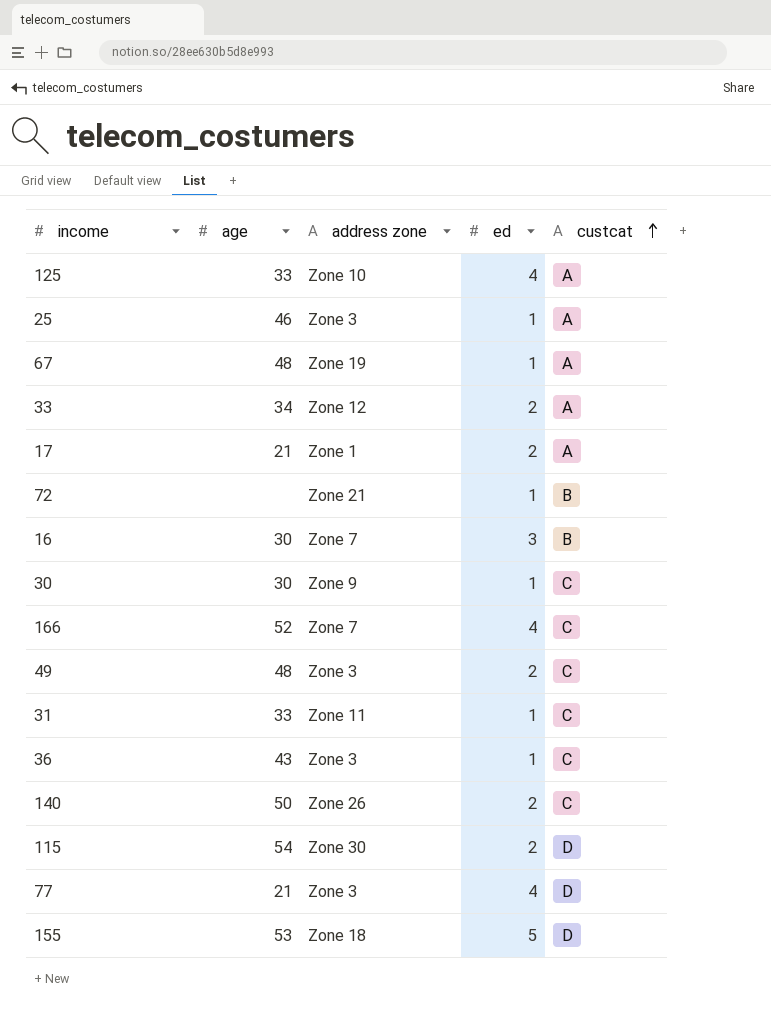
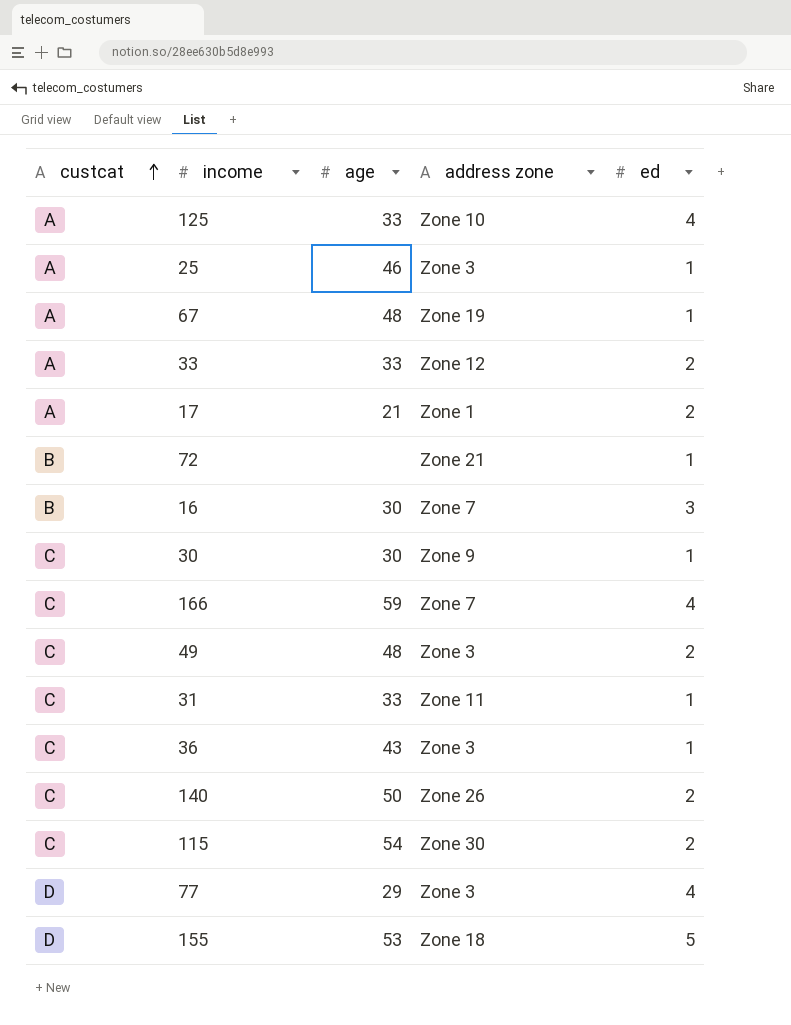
column custcat | position: 5 -> 1
33 | age: 34 -> 33
166 | age: 52 -> 59
115 | custcat: D -> C
77 | age: 21 -> 29

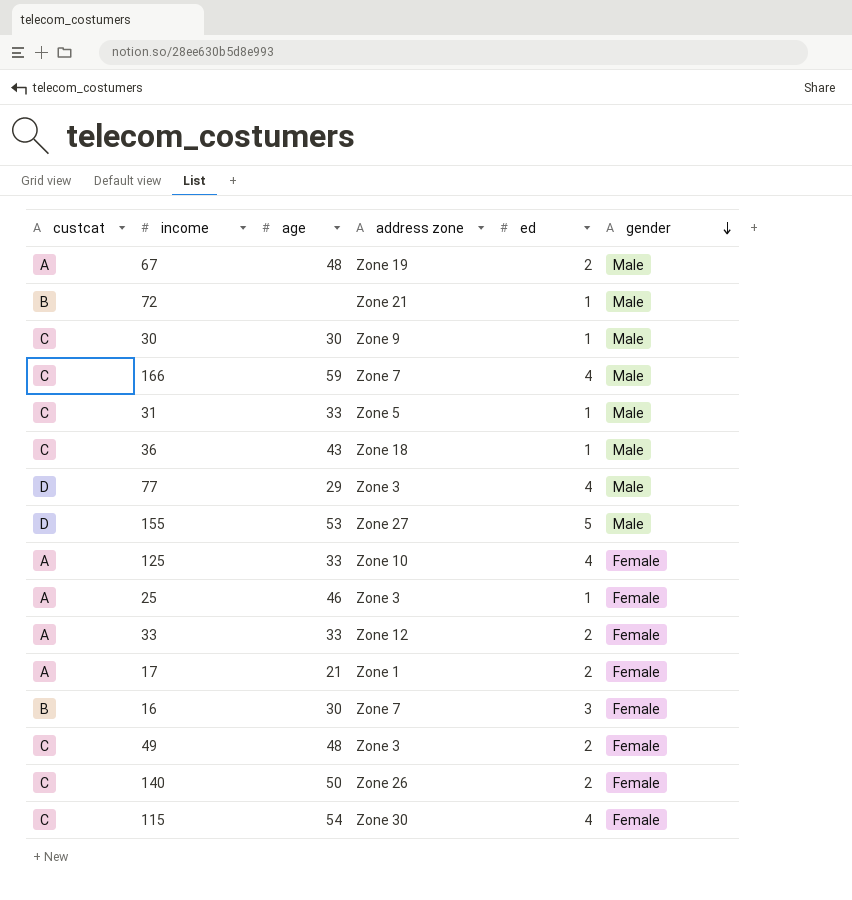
row order: custcat ascending -> gender descending
column gender | position: none -> 6
67 | ed: 1 -> 2
31 | address zone: Zone 11 -> Zone 5
36 | address zone: Zone 3 -> Zone 18
155 | address zone: Zone 18 -> Zone 27
115 | ed: 2 -> 4

